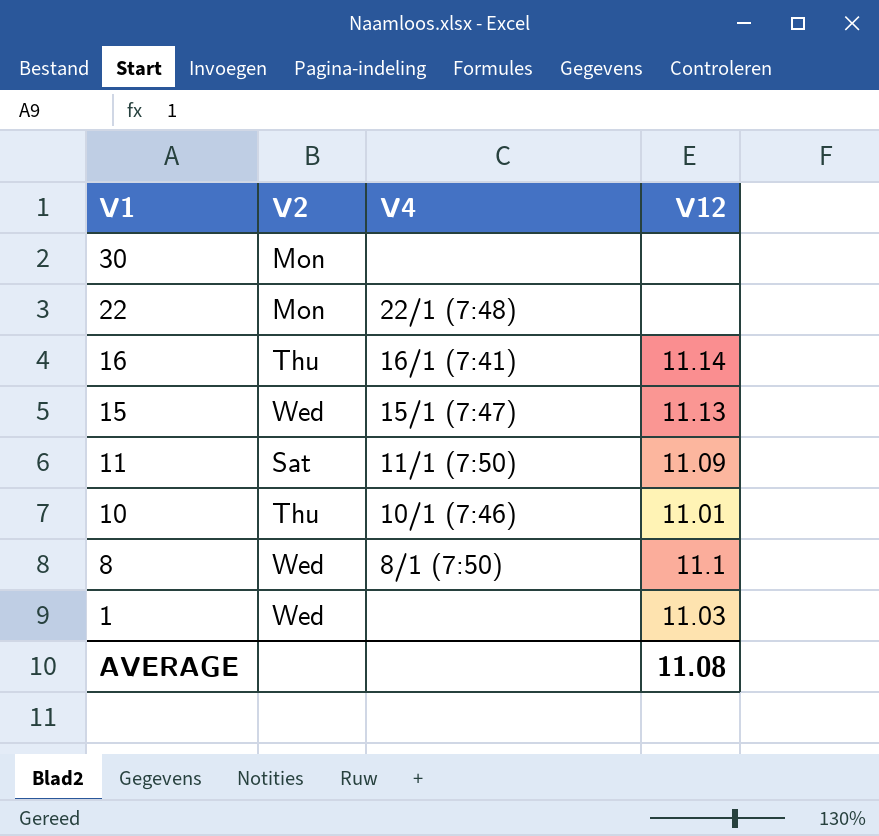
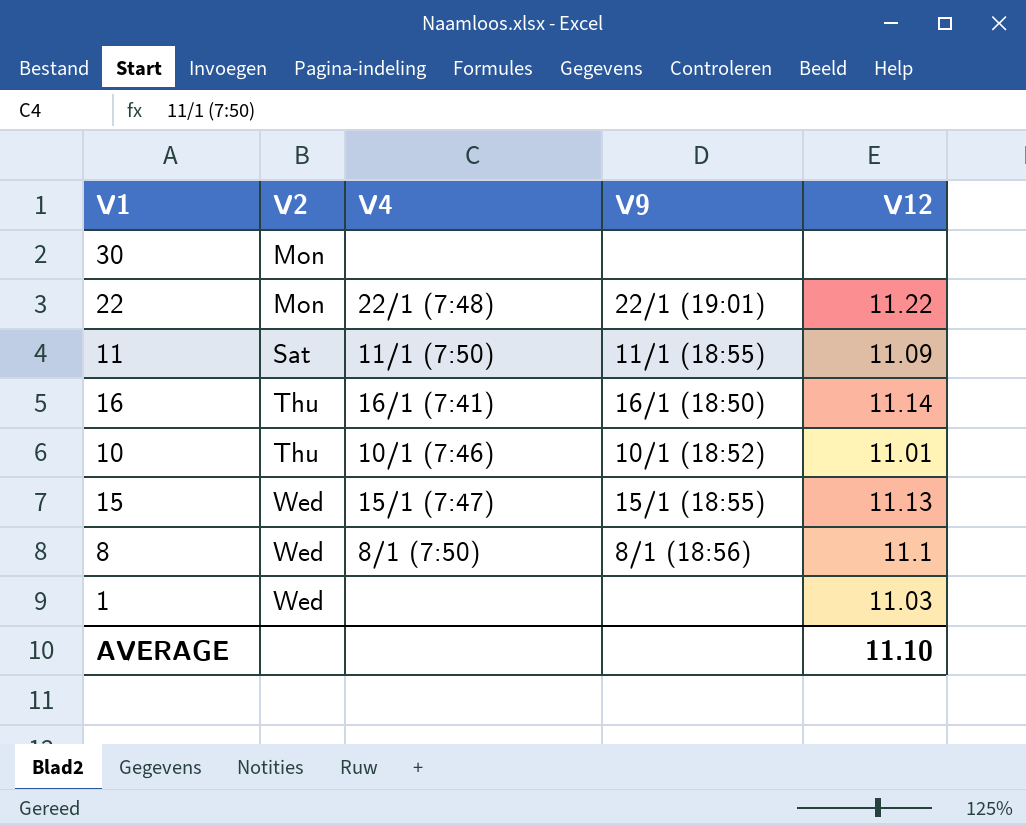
row order: V1 descending -> V2 ascending
column V9 | position: none -> 4
22 | V12: none -> 11.22
AVERAGE | V12: 11.08 -> 11.10

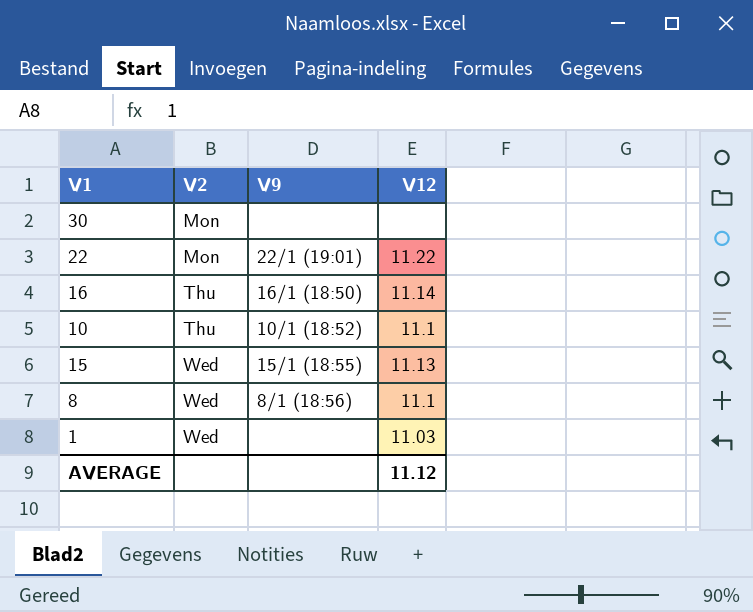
column V4 | position: 3 -> none
row 11: Sat | 11/1 (7:50) | 11/1 (18:55) | 11.09 -> none
10 | V12: 11.01 -> 11.1
AVERAGE | V12: 11.10 -> 11.12

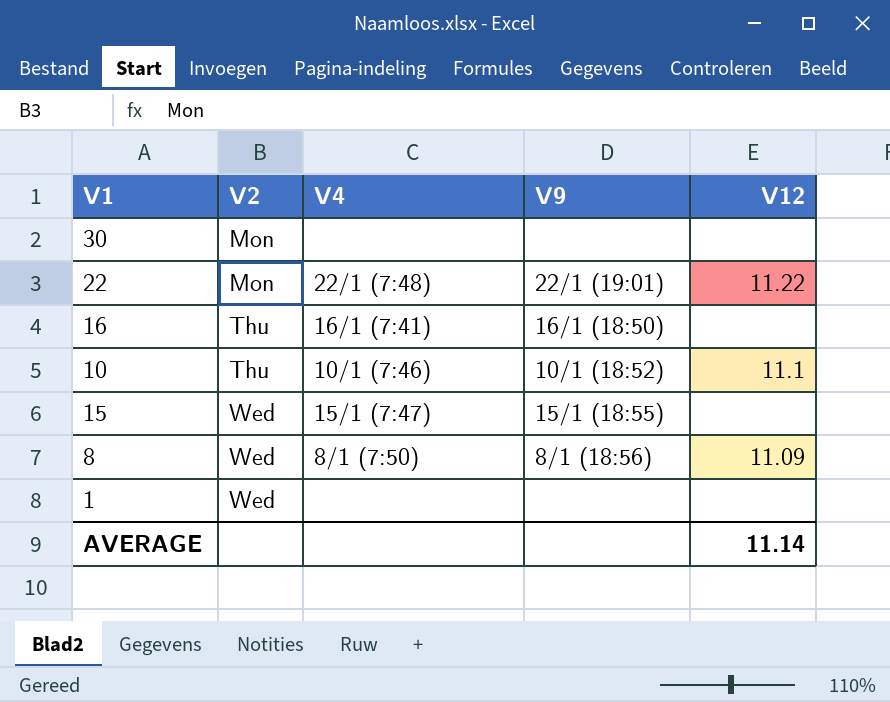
column V4 | position: none -> 3
16 | V12: 11.14 -> none
15 | V12: 11.13 -> none
8 | V12: 11.1 -> 11.09
1 | V12: 11.03 -> none
AVERAGE | V12: 11.12 -> 11.14

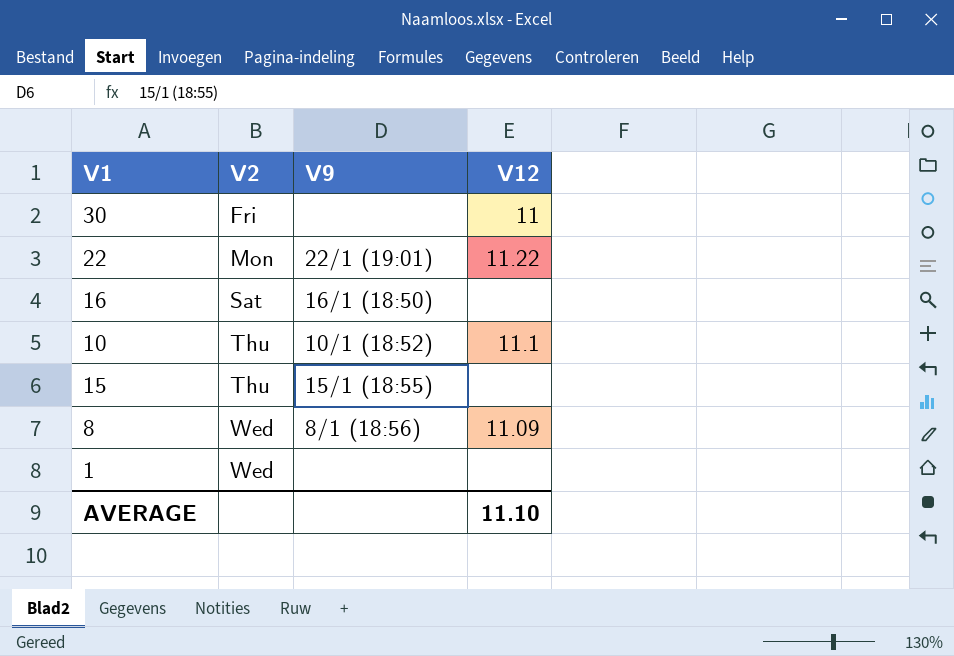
column V4 | position: 3 -> none
30 | V2: Mon -> Fri
30 | V12: none -> 11
16 | V2: Thu -> Sat
15 | V2: Wed -> Thu
AVERAGE | V12: 11.14 -> 11.10

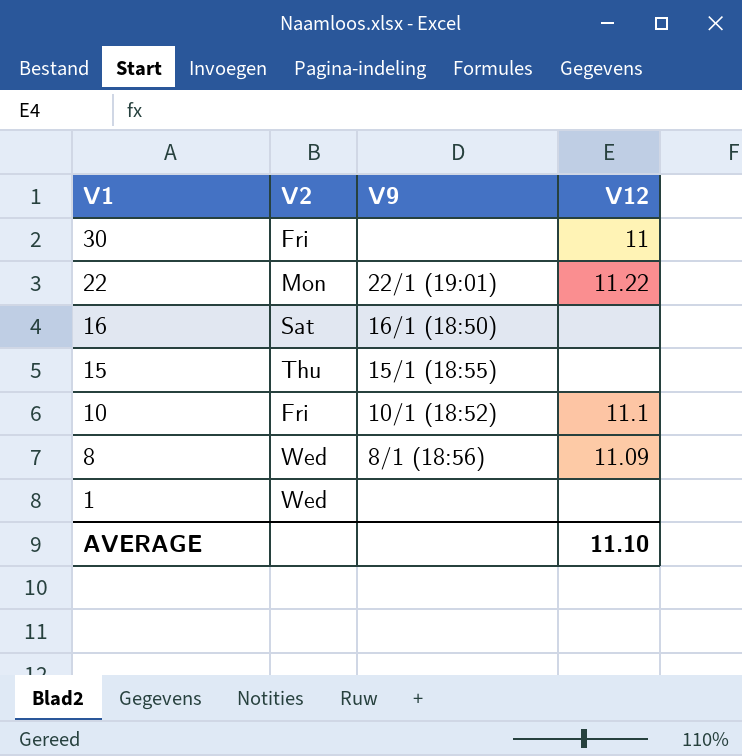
row order: V2 ascending -> V1 descending
10 | V2: Thu -> Fri

